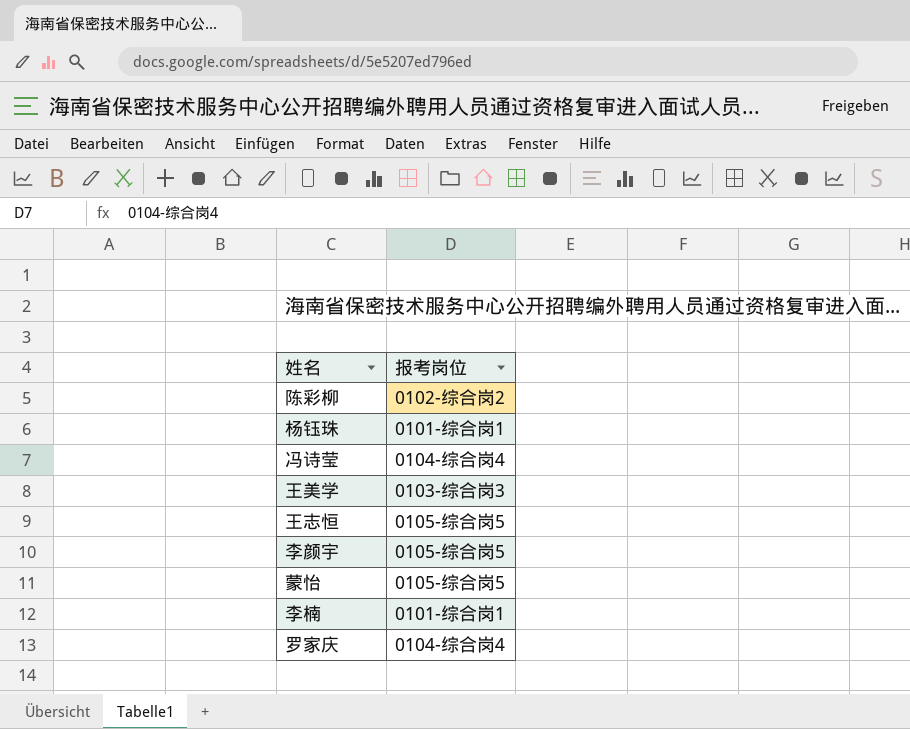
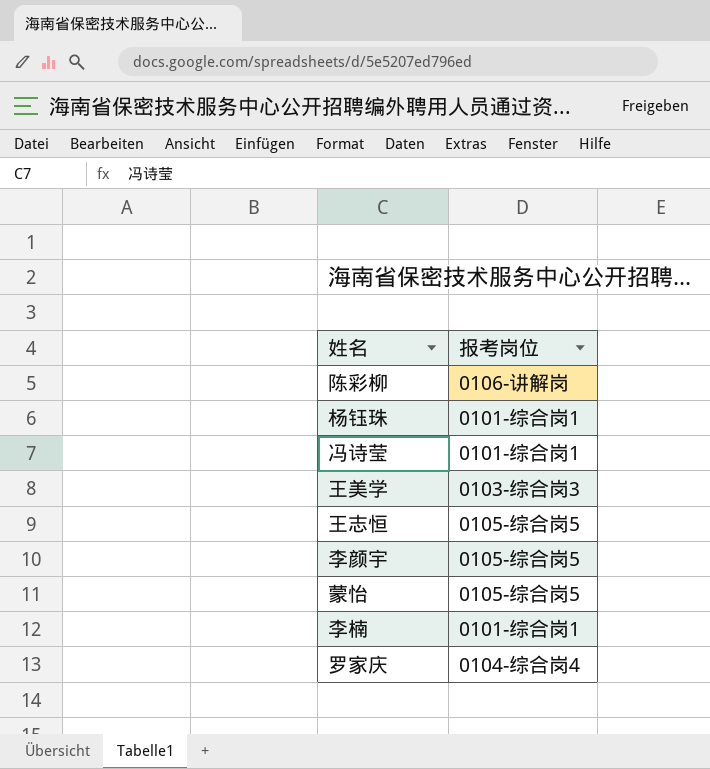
陈彩柳 | 报考岗位: 0102-综合岗2 -> 0106-讲解岗
冯诗莹 | 报考岗位: 0104-综合岗4 -> 0101-综合岗1

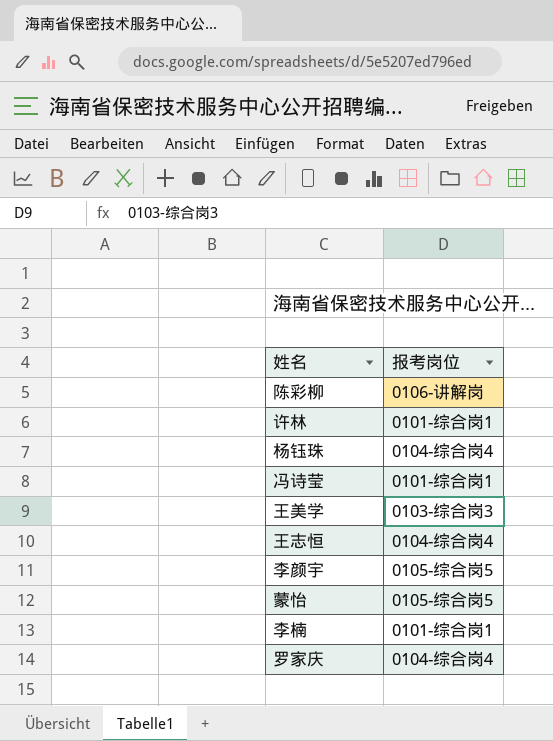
row 许林: none -> 0101-综合岗1
杨钰珠 | 报考岗位: 0101-综合岗1 -> 0104-综合岗4
王志恒 | 报考岗位: 0105-综合岗5 -> 0104-综合岗4

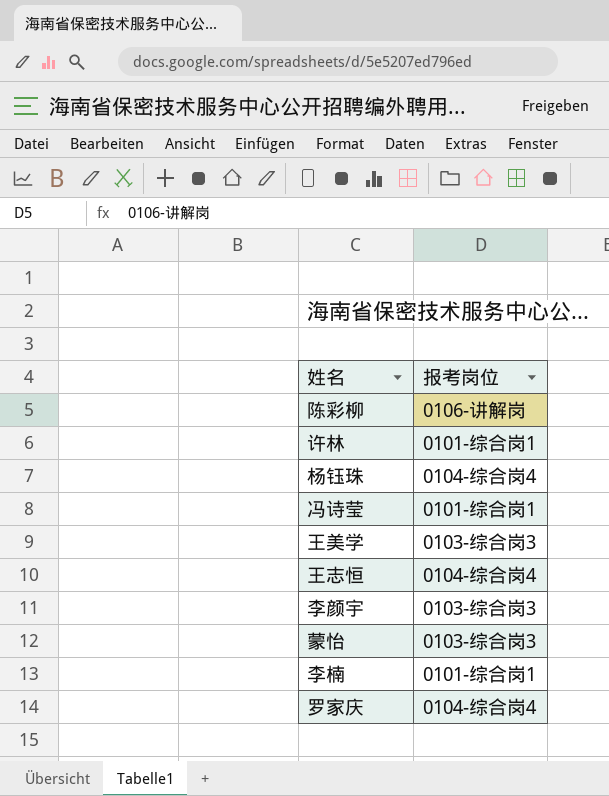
李颜宇 | 报考岗位: 0105-综合岗5 -> 0103-综合岗3
蒙怡 | 报考岗位: 0105-综合岗5 -> 0103-综合岗3

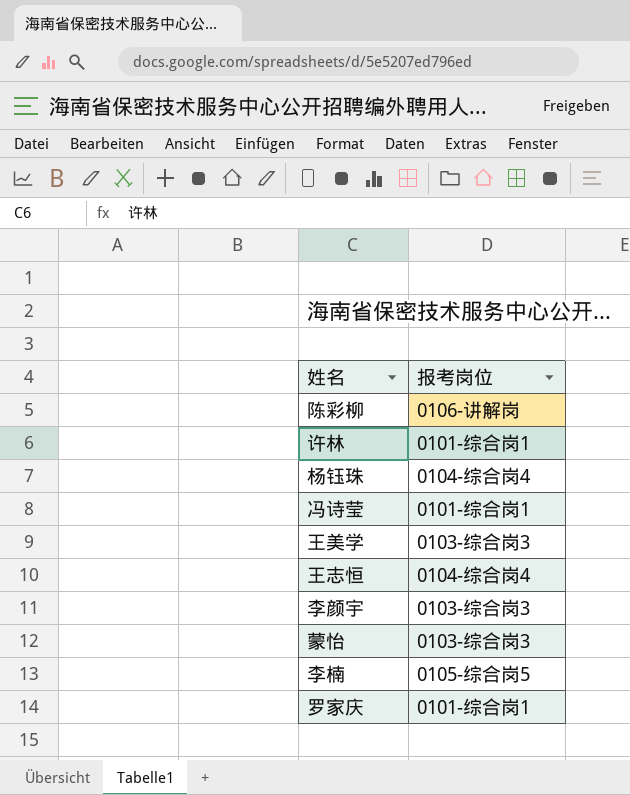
李楠 | 报考岗位: 0101-综合岗1 -> 0105-综合岗5
罗家庆 | 报考岗位: 0104-综合岗4 -> 0101-综合岗1

